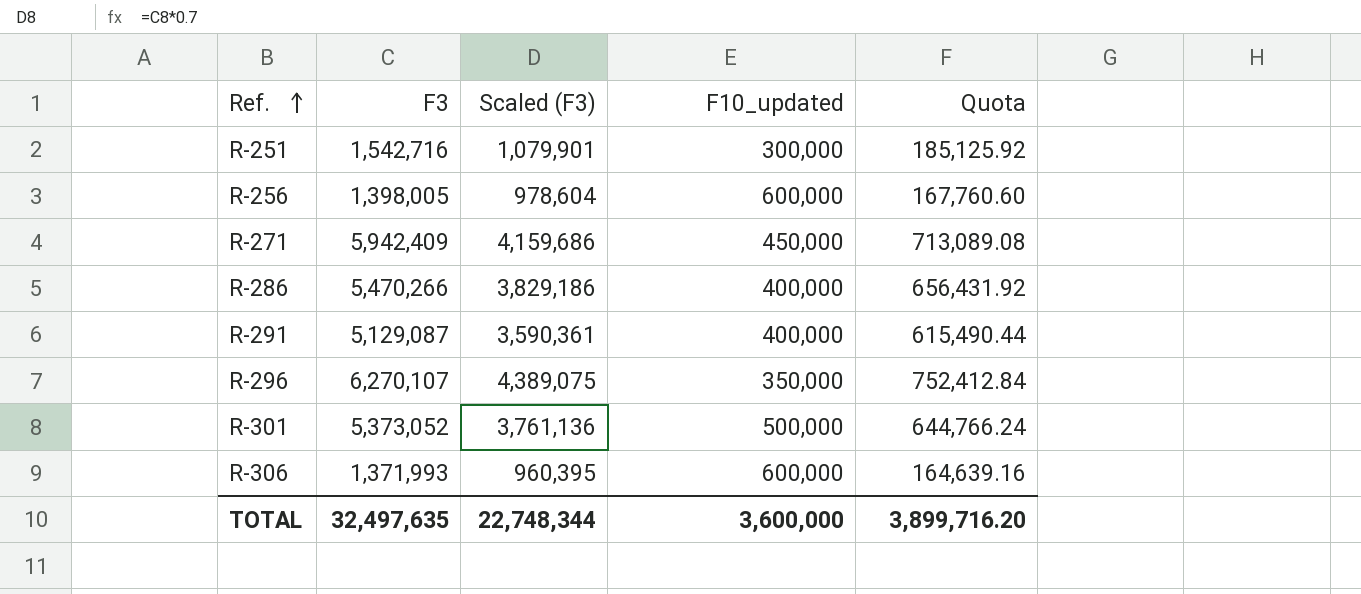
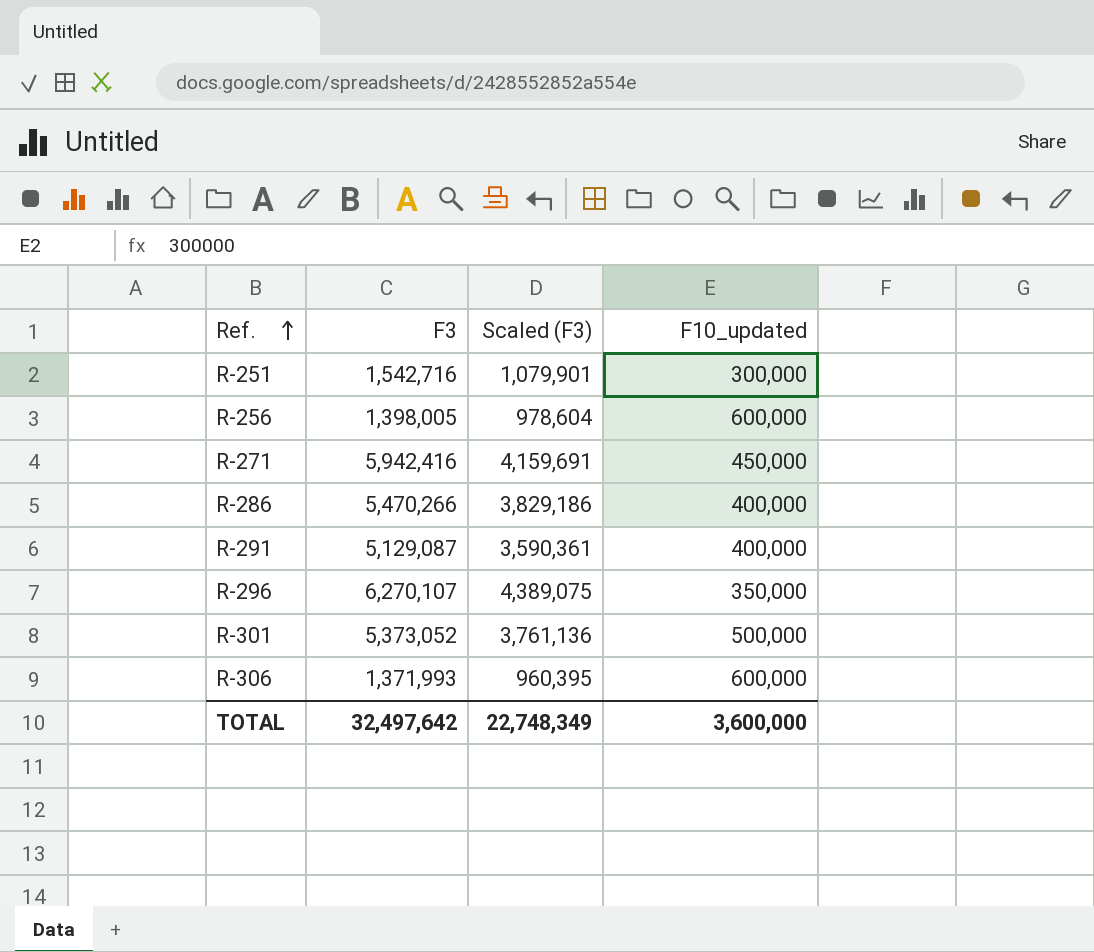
column Quota | formula: [F3] * 0.12 -> none
R-271 | F3: 5,942,409 -> 5,942,416
R-271 | Scaled (F3): 4,159,686 -> 4,159,691
TOTAL | F3: 32,497,635 -> 32,497,642
TOTAL | Scaled (F3): 22,748,344 -> 22,748,349

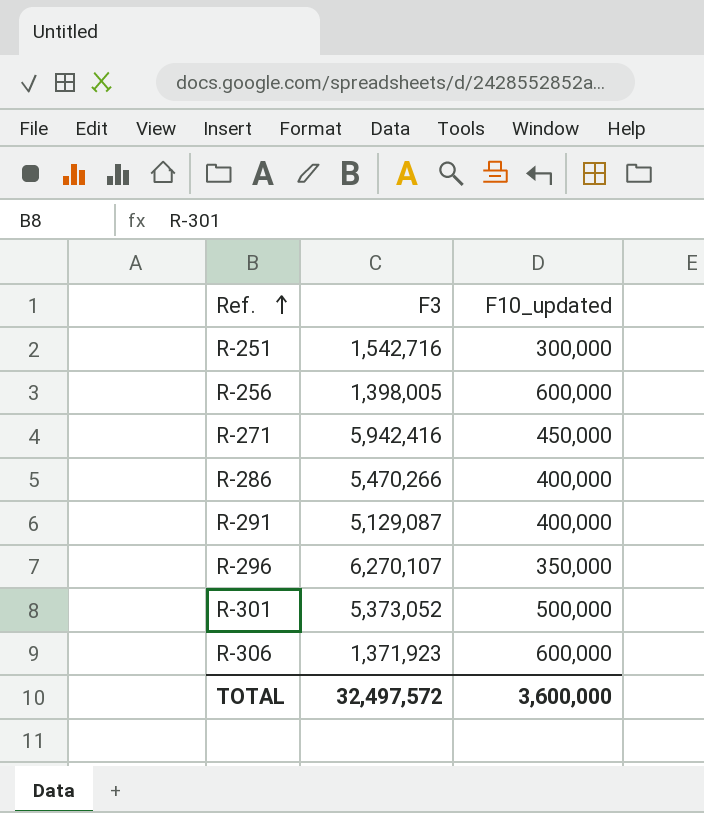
column Scaled (F3) | formula: [F3] * 0.7 -> none
R-306 | F3: 1,371,993 -> 1,371,923
TOTAL | F3: 32,497,642 -> 32,497,572

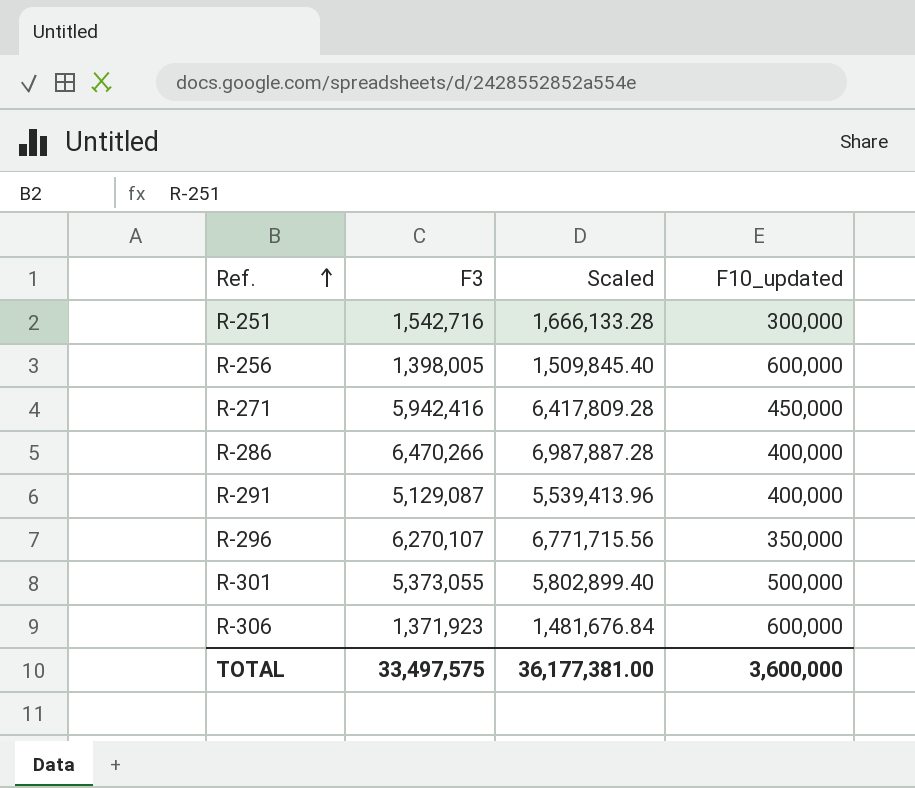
column Scaled | formula: none -> [F3] * 1.08
R-286 | F3: 5,470,266 -> 6,470,266
R-301 | F3: 5,373,052 -> 5,373,055
TOTAL | F3: 32,497,572 -> 33,497,575

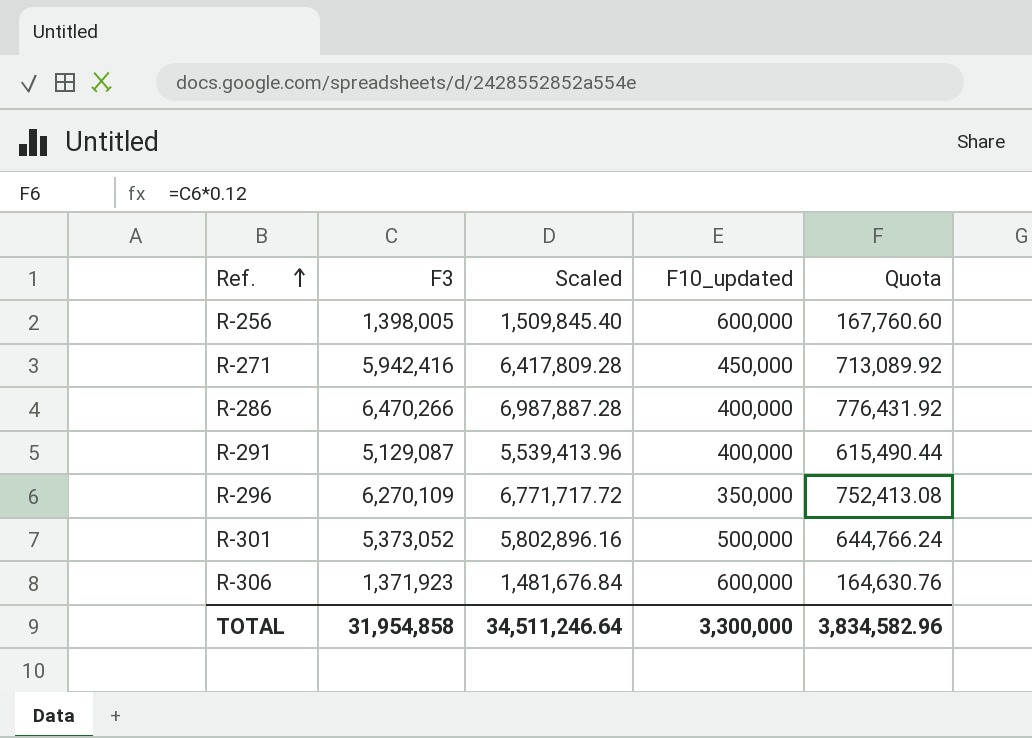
column Quota | formula: none -> [F3] * 0.12
row R-251: 1,542,716 | 1,666,133.28 | 300,000 -> none
R-296 | F3: 6,270,107 -> 6,270,109
R-296 | Scaled: 6,771,715.56 -> 6,771,717.72
R-301 | F3: 5,373,055 -> 5,373,052
R-301 | Scaled: 5,802,899.40 -> 5,802,896.16
TOTAL | F3: 33,497,575 -> 31,954,858
TOTAL | Scaled: 36,177,381.00 -> 34,511,246.64
TOTAL | F10_updated: 3,600,000 -> 3,300,000

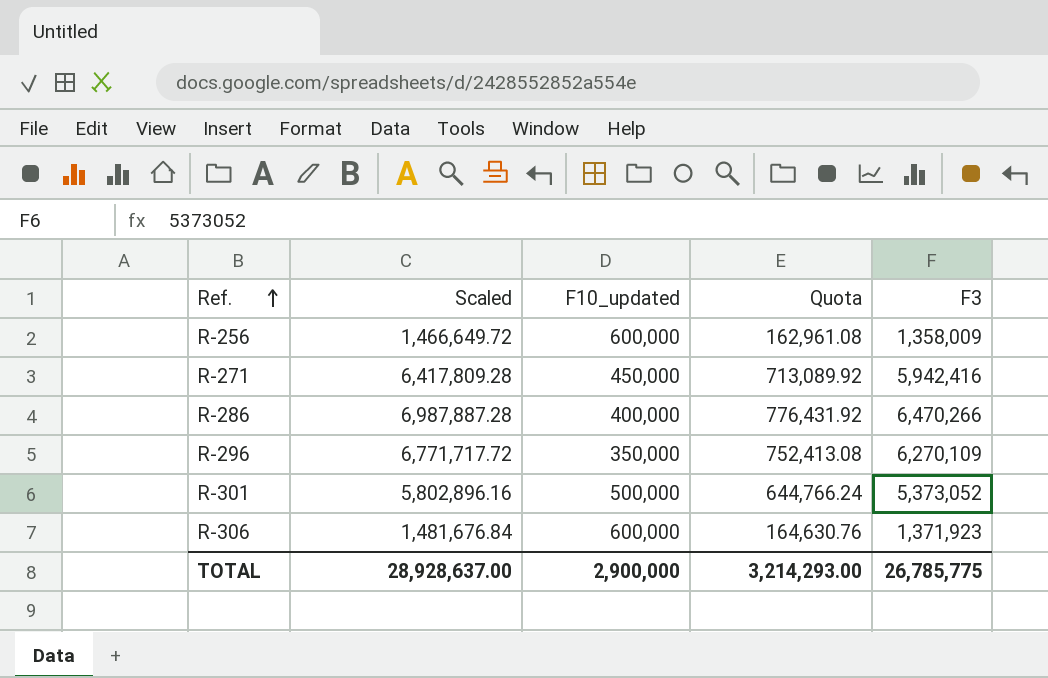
column F3 | position: 2 -> 5
row R-291: 5,129,087 | 5,539,413.96 | 400,000 | 615,490.44 -> none
R-256 | Scaled: 1,509,845.40 -> 1,466,649.72
R-256 | Quota: 167,760.60 -> 162,961.08
R-256 | F3: 1,398,005 -> 1,358,009
TOTAL | Scaled: 34,511,246.64 -> 28,928,637.00
TOTAL | F10_updated: 3,300,000 -> 2,900,000
TOTAL | Quota: 3,834,582.96 -> 3,214,293.00
TOTAL | F3: 31,954,858 -> 26,785,775

